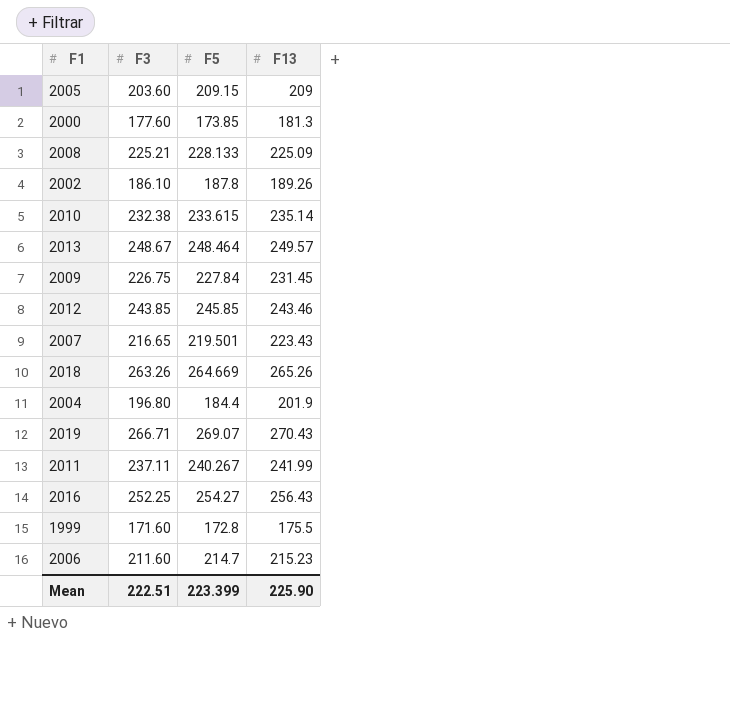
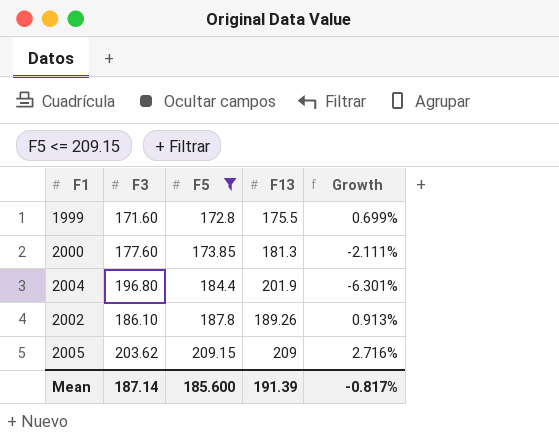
filter: none -> F5 <= 209.15
row order: none -> F5 ascending
column Growth | formula: none -> ([F5] - [F3]) / [F3]
2005 | F3: 203.60 -> 203.62
Mean | F3: 222.51 -> 187.14
Mean | F5: 223.399 -> 185.600
Mean | F13: 225.90 -> 191.39

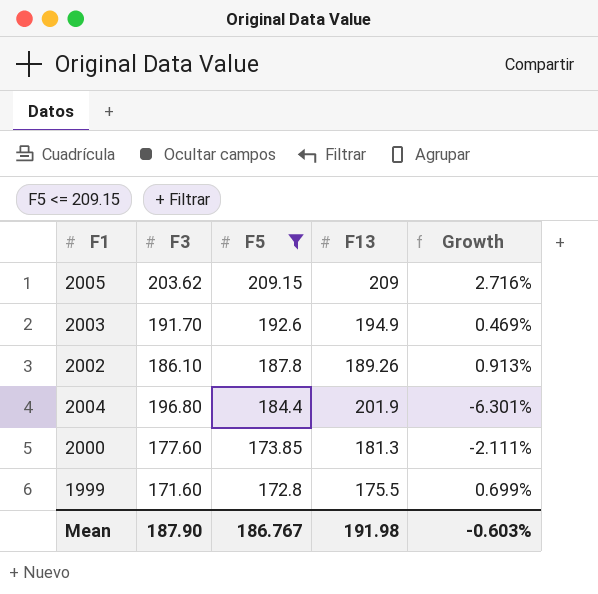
row order: F5 ascending -> F5 descending
row 2003: none -> 191.70 | 192.6 | 194.9 | 0.469%
Mean | F3: 187.14 -> 187.90
Mean | F5: 185.600 -> 186.767
Mean | F13: 191.39 -> 191.98
Mean | Growth: -0.817% -> -0.603%

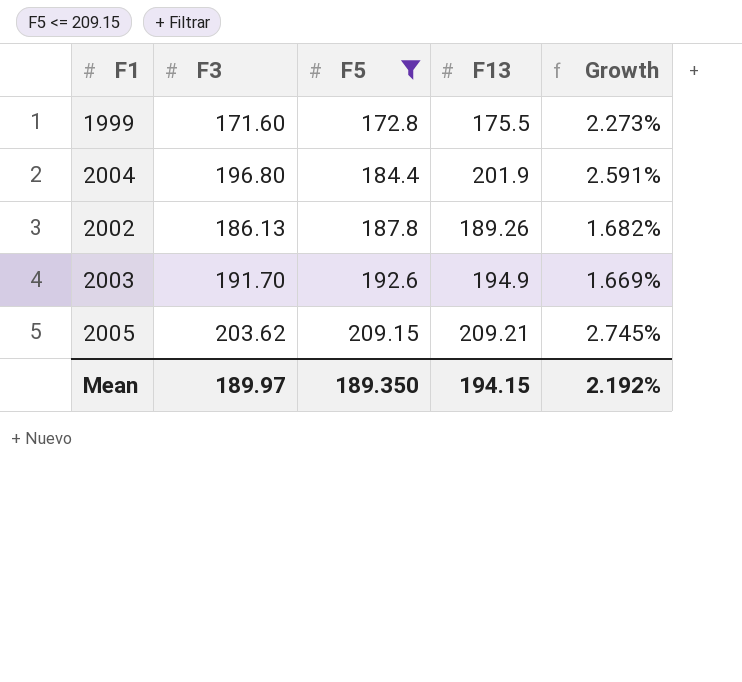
row order: F5 descending -> F5 ascending
column Growth | formula: ([F5] - [F3]) / [F3] -> ([F13] - [F3]) / [F3]
row 2000: 177.60 | 173.85 | 181.3 | -2.111% -> none
2002 | F3: 186.10 -> 186.13
2005 | F13: 209 -> 209.21
Mean | F3: 187.90 -> 189.97
Mean | F5: 186.767 -> 189.350
Mean | F13: 191.98 -> 194.15
Mean | Growth: -0.603% -> 2.192%

